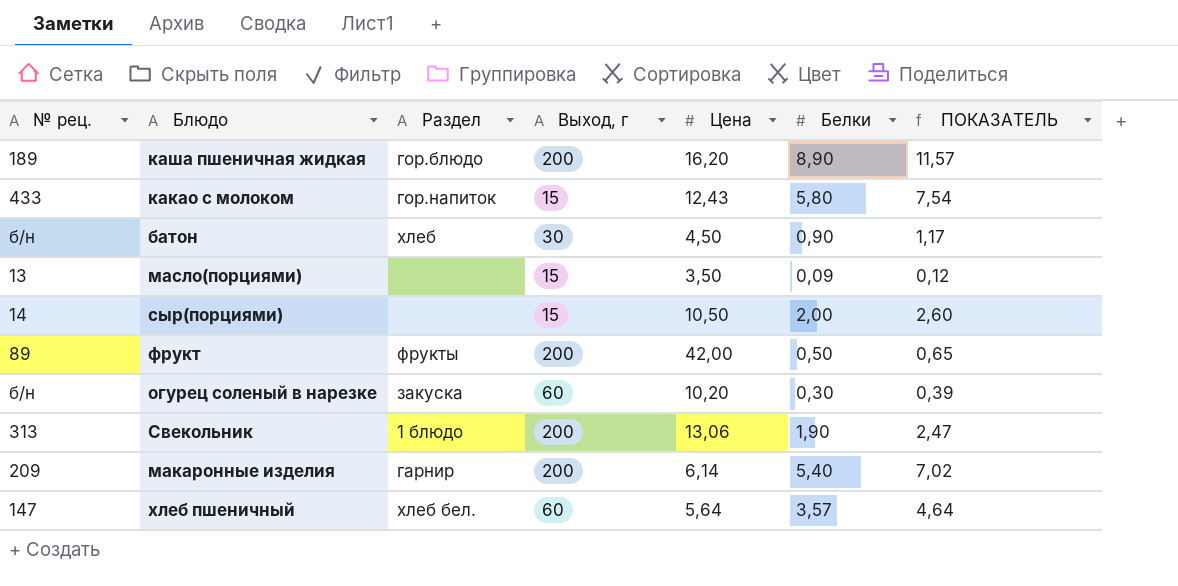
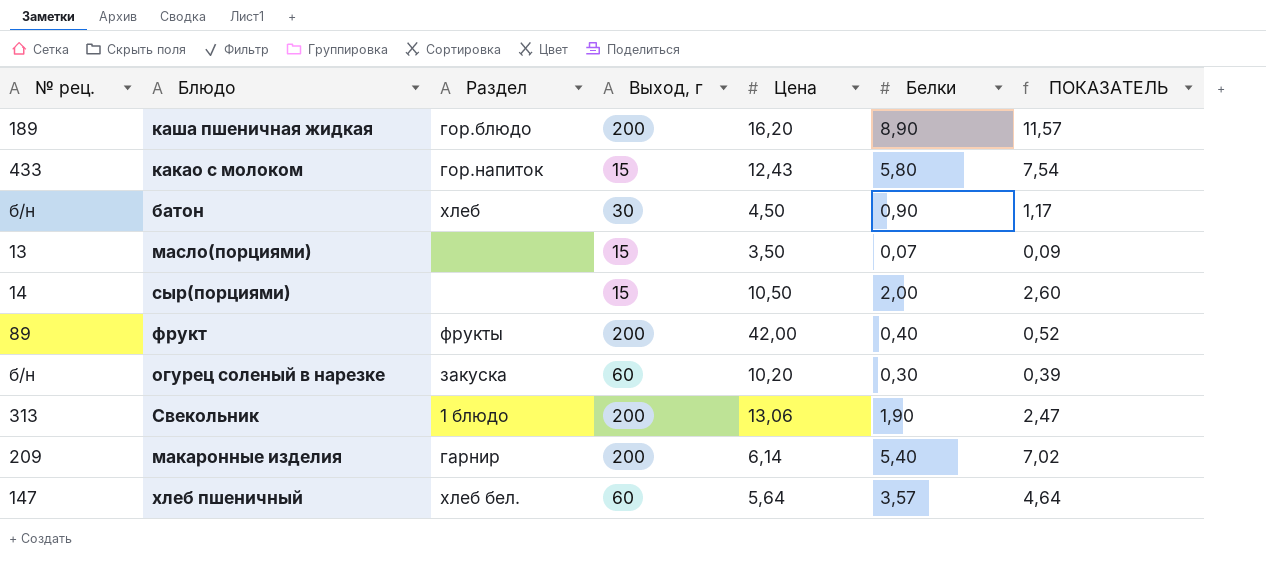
масло(порциями) | Белки: 0,09 -> 0,07
масло(порциями) | ПОКАЗАТЕЛЬ: 0,12 -> 0,09
фрукт | Белки: 0,50 -> 0,40
фрукт | ПОКАЗАТЕЛЬ: 0,65 -> 0,52

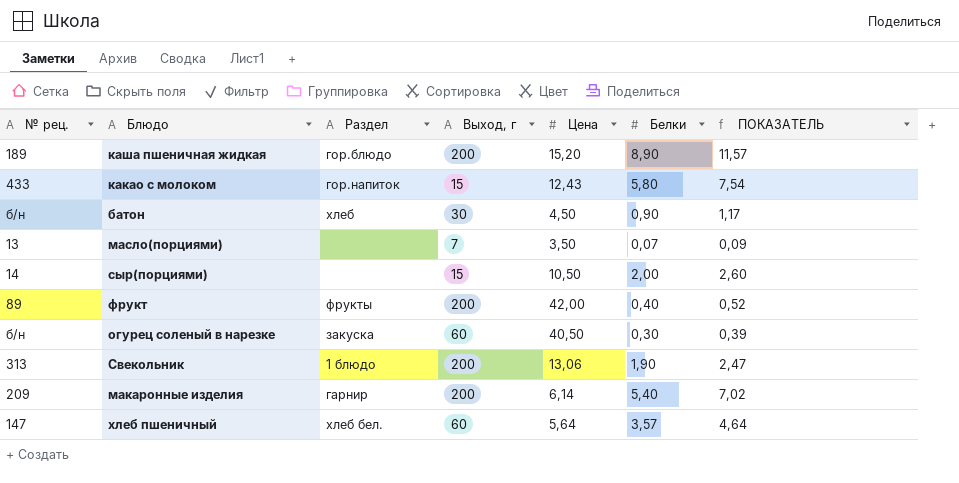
каша пшеничная жидкая | Цена: 16,20 -> 15,20
масло(порциями) | Выход, г: 15 -> 7
огурец соленый в нарезке | Цена: 10,20 -> 40,50

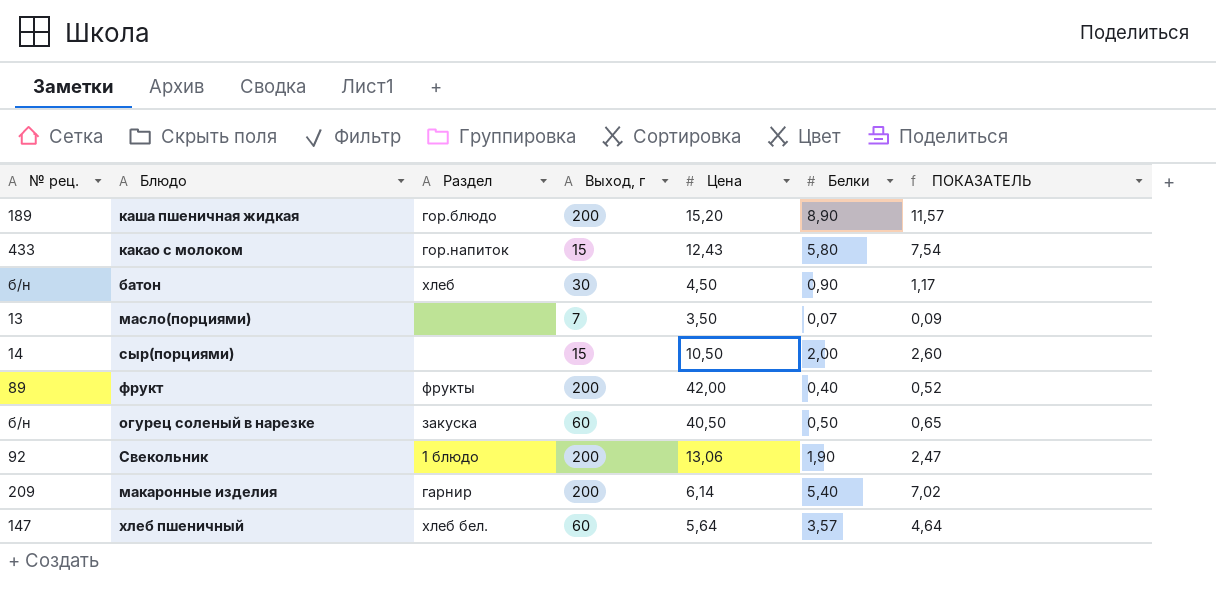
огурец соленый в нарезке | Белки: 0,30 -> 0,50
огурец соленый в нарезке | ПОКАЗАТЕЛЬ: 0,39 -> 0,65
Свекольник | № рец.: 313 -> 92

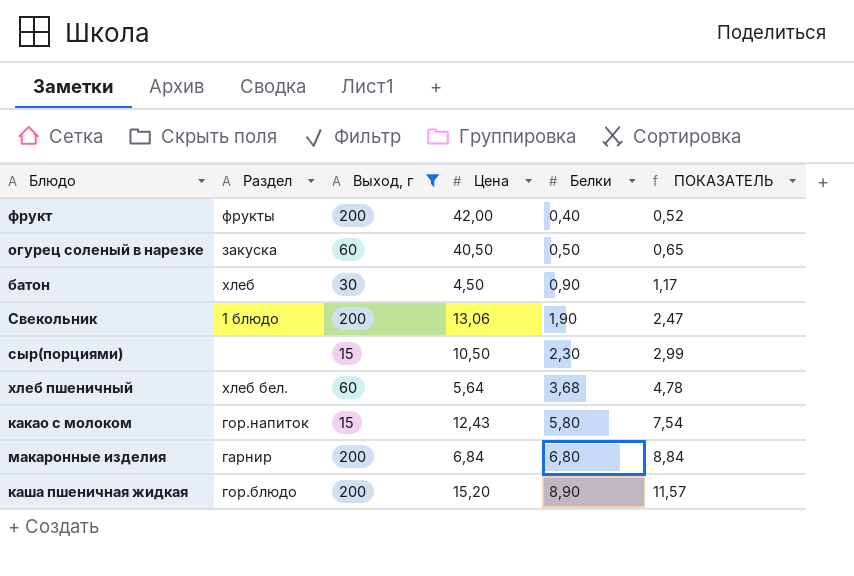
filter: none -> Выход, г != 7
row order: none -> Белки ascending
column № рец. | position: 1 -> none
сыр(порциями) | Белки: 2,00 -> 2,30
сыр(порциями) | ПОКАЗАТЕЛЬ: 2,60 -> 2,99
хлеб пшеничный | Белки: 3,57 -> 3,68
хлеб пшеничный | ПОКАЗАТЕЛЬ: 4,64 -> 4,78
макаронные изделия | Цена: 6,14 -> 6,84
макаронные изделия | Белки: 5,40 -> 6,80
макаронные изделия | ПОКАЗАТЕЛЬ: 7,02 -> 8,84

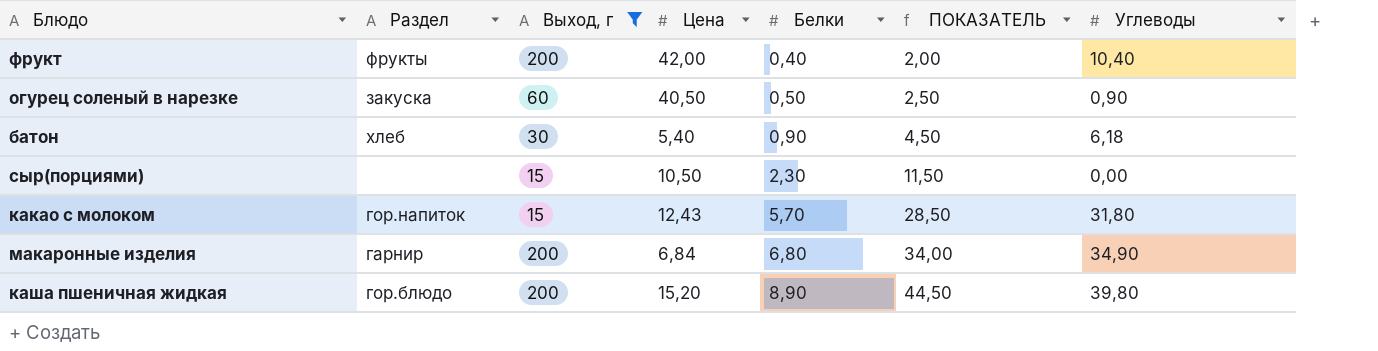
column ПОКАЗАТЕЛЬ | formula: [Белки] * 1,3 -> [Белки] * 5
column Углеводы | position: none -> 7
row Свекольник: 1 блюдо | 200 | 13,06 | 1,90 | 2,47 -> none
row хлеб пшеничный: хлеб бел. | 60 | 5,64 | 3,68 | 4,78 -> none
батон | Цена: 4,50 -> 5,40
какао с молоком | Белки: 5,80 -> 5,70

